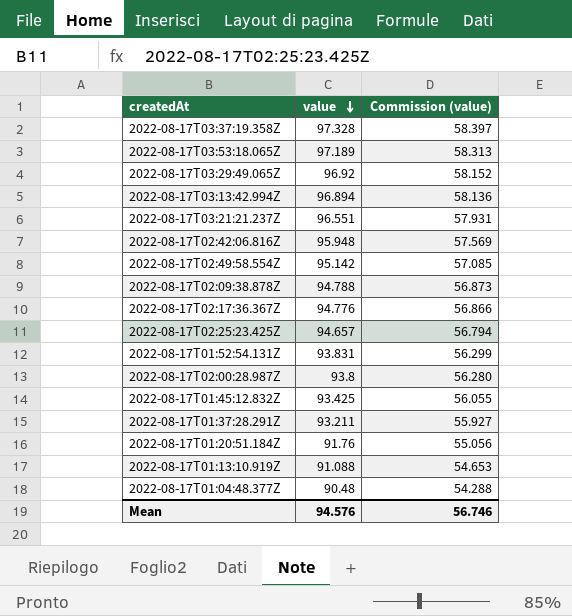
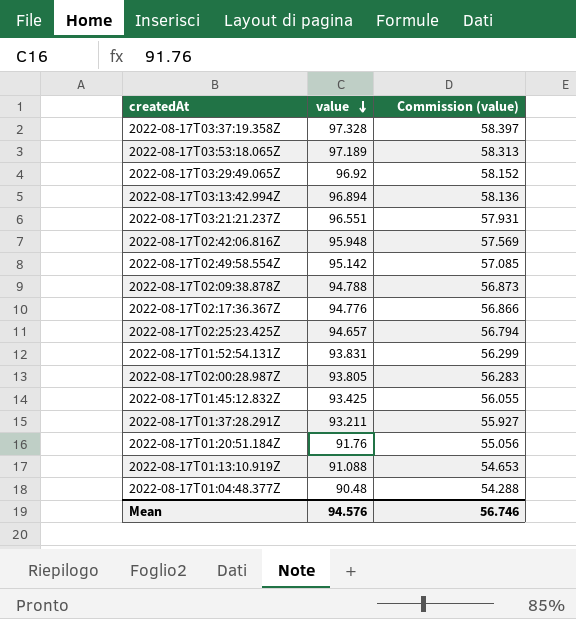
2022-08-17T02:00:28.987Z | value: 93.8 -> 93.805
2022-08-17T02:00:28.987Z | Commission (value): 56.280 -> 56.283

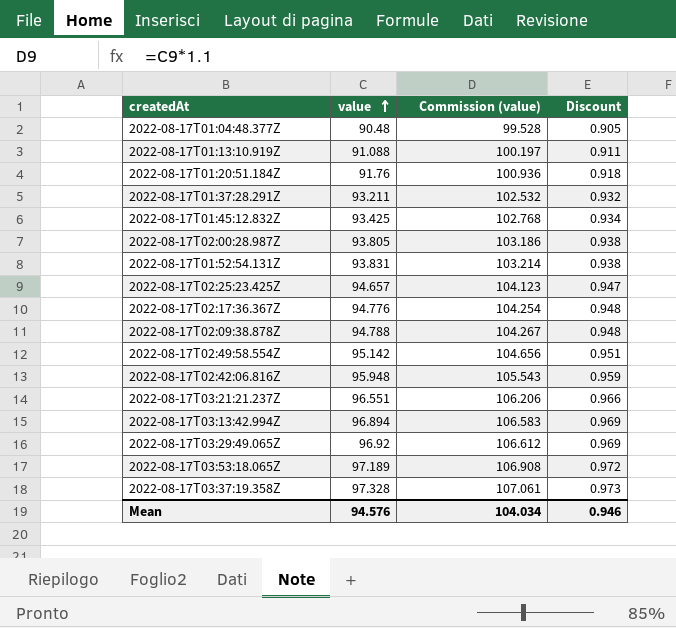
row order: value descending -> value ascending
column Commission (value) | formula: [value] * 0.6 -> [value] * 1.1
column Discount | formula: none -> [value] * 0.01
Mean | Commission (value): 56.746 -> 104.034

